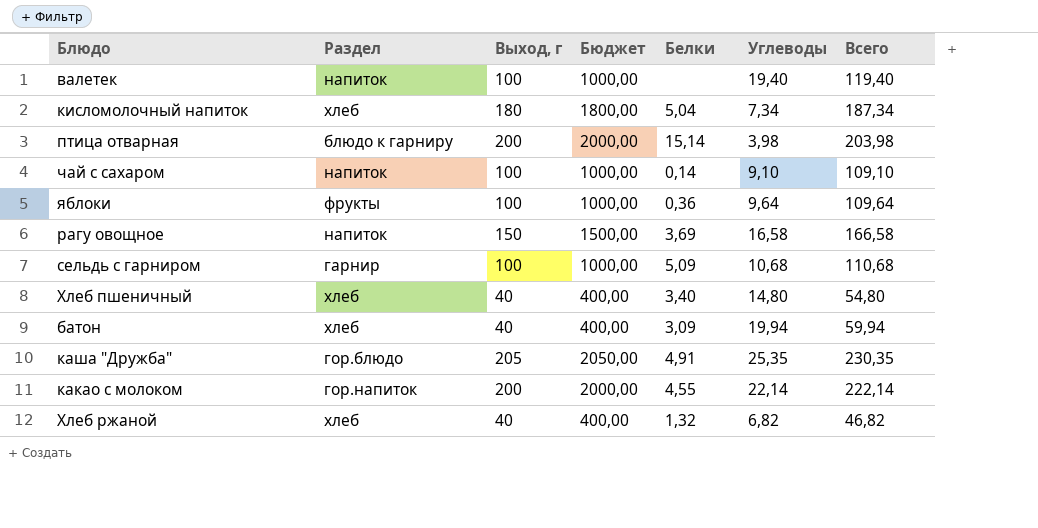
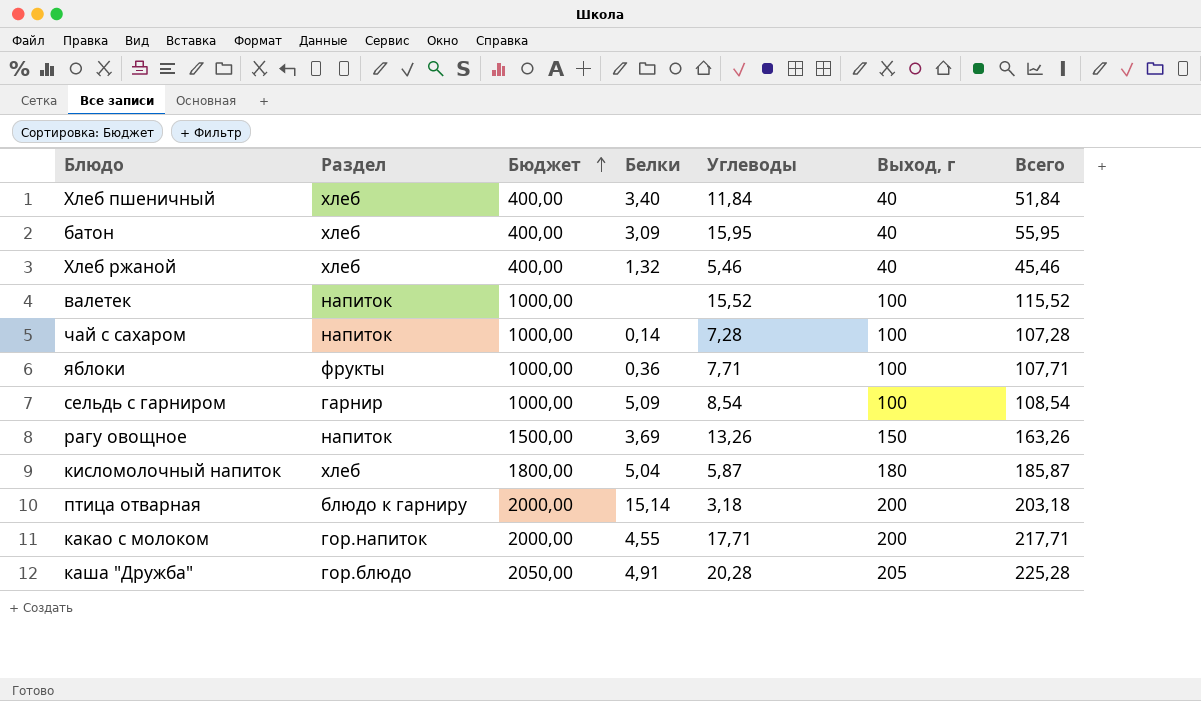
row order: none -> Бюджет ascending
column Выход, г | position: 3 -> 6
Хлеб пшеничный | Углеводы: 14,80 -> 11,84
Хлеб пшеничный | Всего: 54,80 -> 51,84
батон | Углеводы: 19,94 -> 15,95
батон | Всего: 59,94 -> 55,95
Хлеб ржаной | Углеводы: 6,82 -> 5,46
Хлеб ржаной | Всего: 46,82 -> 45,46
валетек | Углеводы: 19,40 -> 15,52
валетек | Всего: 119,40 -> 115,52
чай с сахаром | Углеводы: 9,10 -> 7,28
чай с сахаром | Всего: 109,10 -> 107,28
яблоки | Углеводы: 9,64 -> 7,71
яблоки | Всего: 109,64 -> 107,71
сельдь с гарниром | Углеводы: 10,68 -> 8,54
сельдь с гарниром | Всего: 110,68 -> 108,54
рагу овощное | Углеводы: 16,58 -> 13,26
рагу овощное | Всего: 166,58 -> 163,26
кисломолочный напиток | Углеводы: 7,34 -> 5,87
кисломолочный напиток | Всего: 187,34 -> 185,87
птица отварная | Углеводы: 3,98 -> 3,18
птица отварная | Всего: 203,98 -> 203,18
какао с молоком | Углеводы: 22,14 -> 17,71
какао с молоком | Всего: 222,14 -> 217,71
каша "Дружба" | Углеводы: 25,35 -> 20,28
каша "Дружба" | Всего: 230,35 -> 225,28

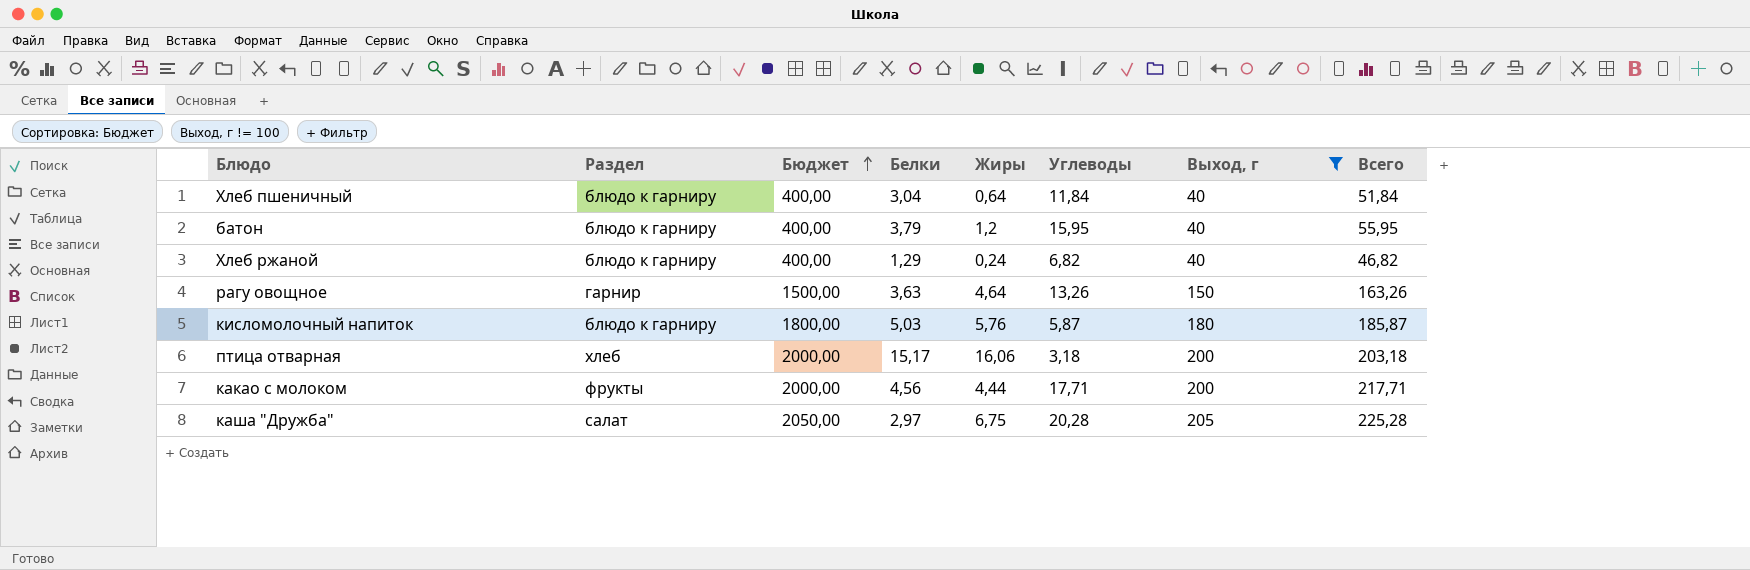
filter: none -> Выход, г != 100
column Жиры | position: none -> 5
Хлеб пшеничный | Раздел: хлеб -> блюдо к гарниру
Хлеб пшеничный | Белки: 3,40 -> 3,04
батон | Раздел: хлеб -> блюдо к гарниру
батон | Белки: 3,09 -> 3,79
Хлеб ржаной | Раздел: хлеб -> блюдо к гарниру
Хлеб ржаной | Белки: 1,32 -> 1,29
Хлеб ржаной | Углеводы: 5,46 -> 6,82
Хлеб ржаной | Всего: 45,46 -> 46,82
рагу овощное | Раздел: напиток -> гарнир
рагу овощное | Белки: 3,69 -> 3,63
кисломолочный напиток | Раздел: хлеб -> блюдо к гарниру
кисломолочный напиток | Белки: 5,04 -> 5,03
птица отварная | Раздел: блюдо к гарниру -> хлеб
птица отварная | Белки: 15,14 -> 15,17
какао с молоком | Раздел: гор.напиток -> фрукты
какао с молоком | Белки: 4,55 -> 4,56
каша "Дружба" | Раздел: гор.блюдо -> салат
каша "Дружба" | Белки: 4,91 -> 2,97

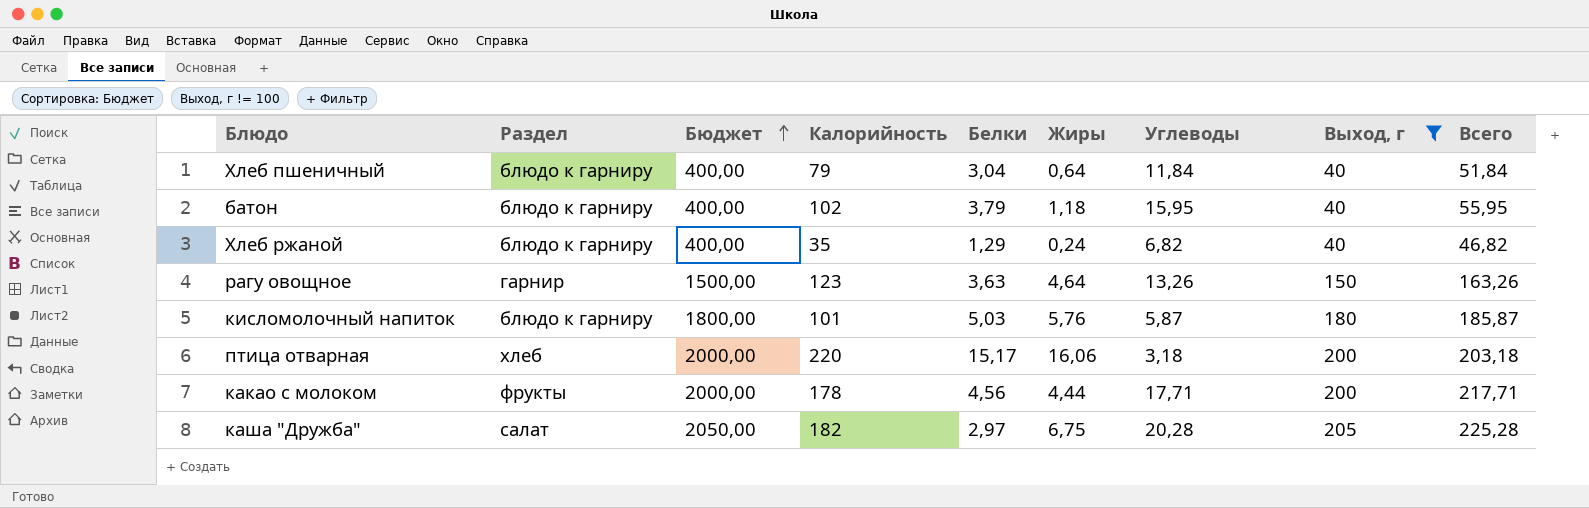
column Калорийность | position: none -> 4
батон | Жиры: 1,2 -> 1,18

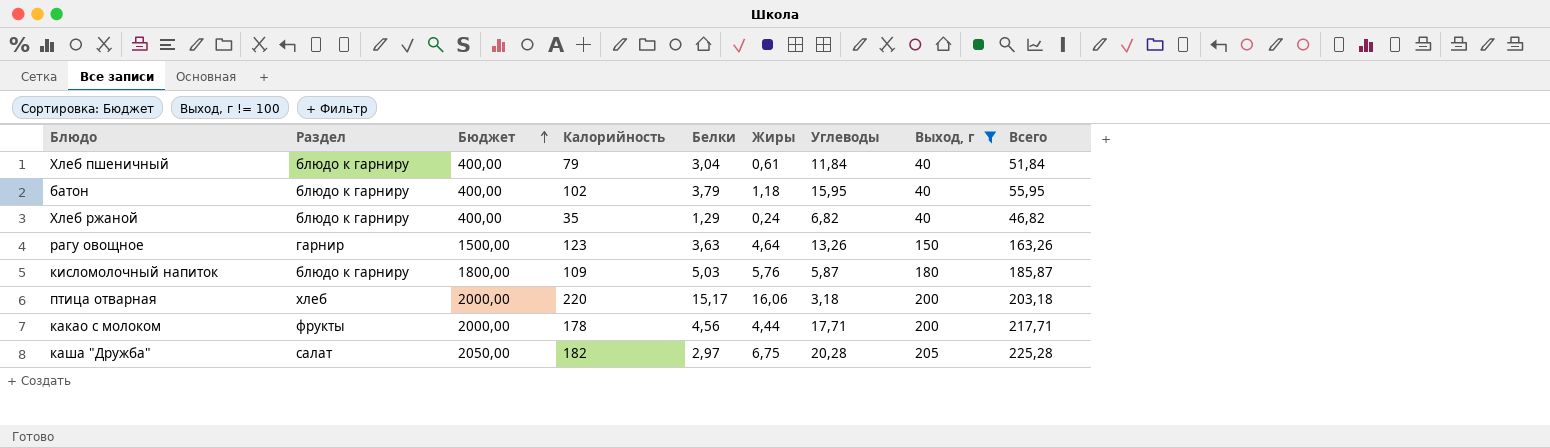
Хлеб пшеничный | Жиры: 0,64 -> 0,61
кисломолочный напиток | Калорийность: 101 -> 109

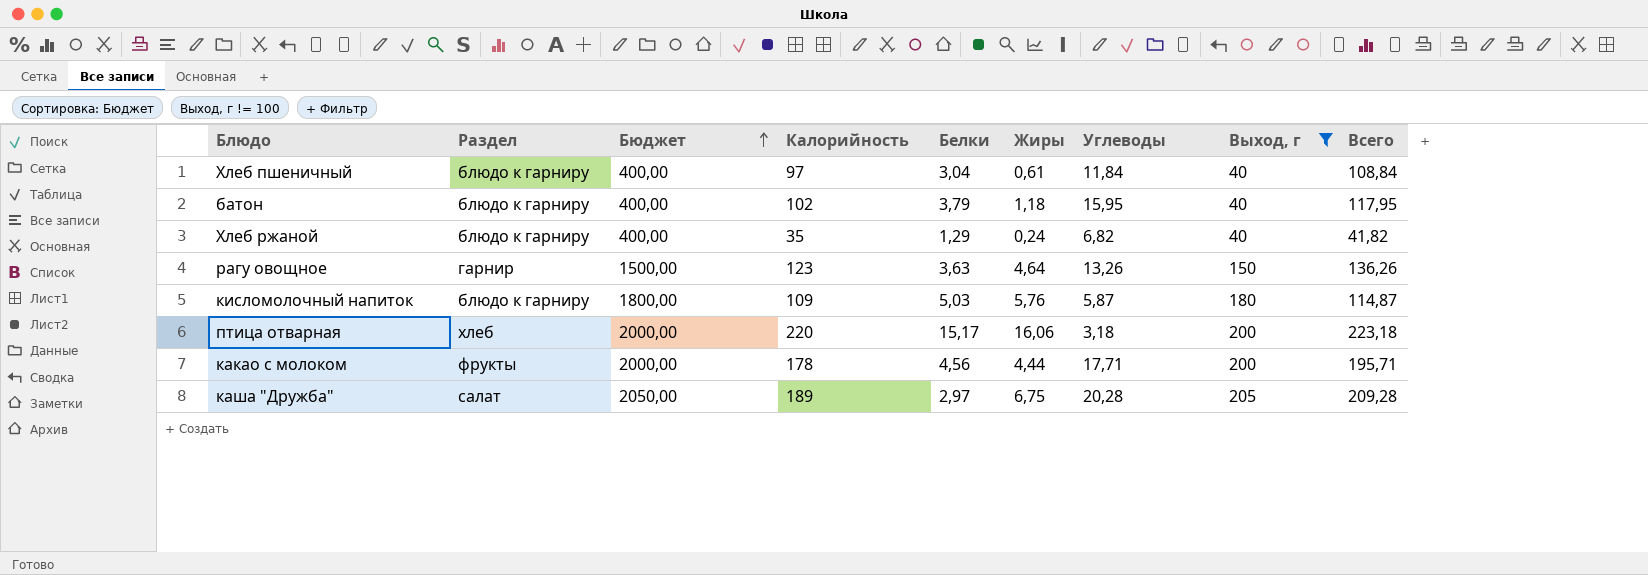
column Всего | formula: [Углеводы] + [Выход, г] -> [Калорийность] + [Углеводы]
Хлеб пшеничный | Калорийность: 79 -> 97
каша "Дружба" | Калорийность: 182 -> 189

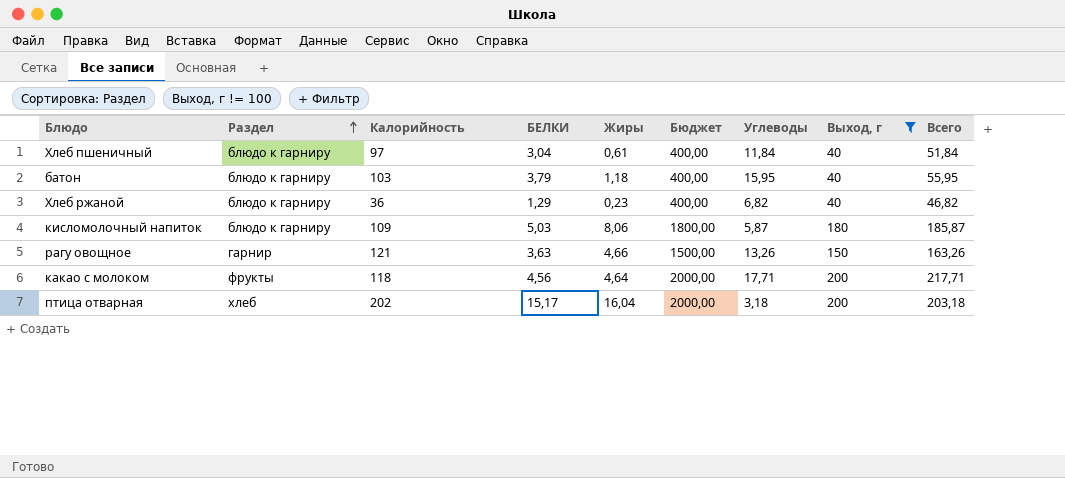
row order: Бюджет ascending -> Раздел ascending
column name: Белки -> БЕЛКИ
column Бюджет | position: 3 -> 6
column Всего | formula: [Калорийность] + [Углеводы] -> [Углеводы] + [Выход, г]
row каша "Дружба": салат | 2050,00 | 189 | 2,97 | 6,75 | 20,28 | 205 | 209,28 -> none
батон | Калорийность: 102 -> 103
Хлеб ржаной | Калорийность: 35 -> 36
Хлеб ржаной | Жиры: 0,24 -> 0,23
кисломолочный напиток | Жиры: 5,76 -> 8,06
рагу овощное | Калорийность: 123 -> 121
рагу овощное | Жиры: 4,64 -> 4,66
какао с молоком | Калорийность: 178 -> 118
какао с молоком | Жиры: 4,44 -> 4,64
птица отварная | Калорийность: 220 -> 202
птица отварная | Жиры: 16,06 -> 16,04

